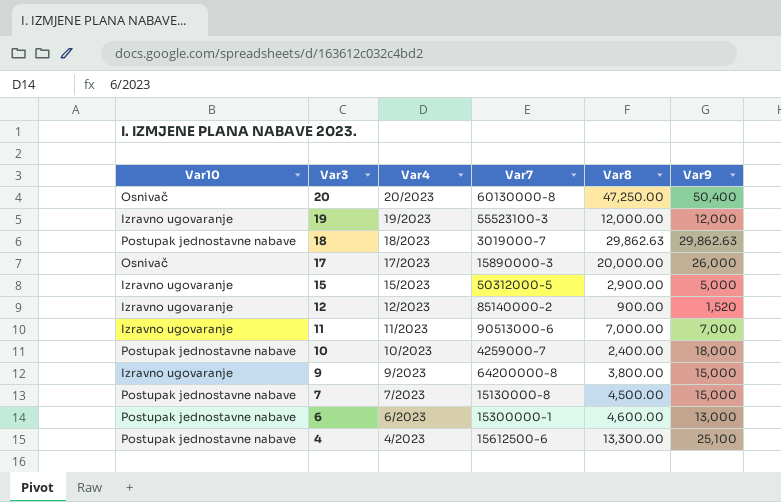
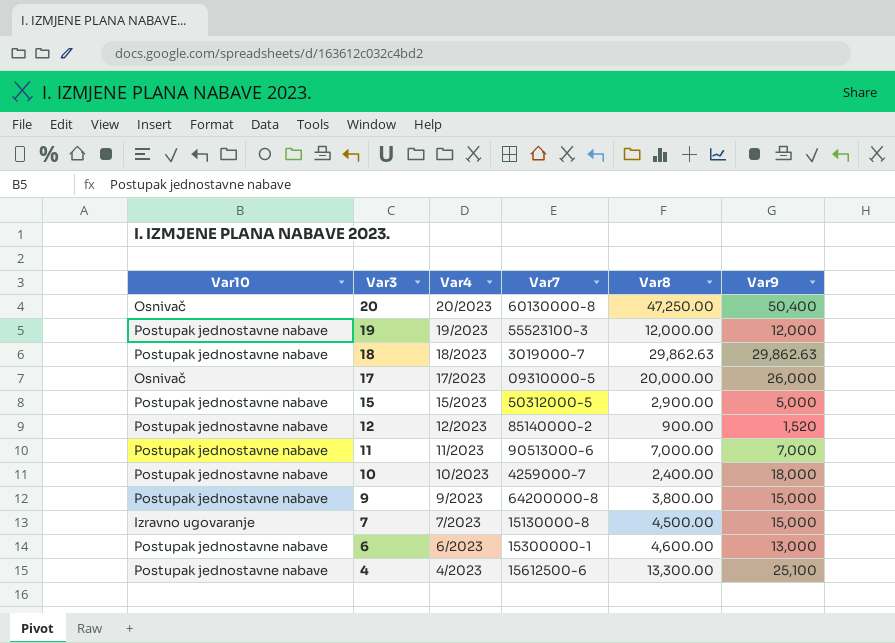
19 | Var10: Izravno ugovaranje -> Postupak jednostavne nabave
17 | Var7: 15890000-3 -> 09310000-5
15 | Var10: Izravno ugovaranje -> Postupak jednostavne nabave
12 | Var10: Izravno ugovaranje -> Postupak jednostavne nabave
11 | Var10: Izravno ugovaranje -> Postupak jednostavne nabave
9 | Var10: Izravno ugovaranje -> Postupak jednostavne nabave
7 | Var10: Postupak jednostavne nabave -> Izravno ugovaranje

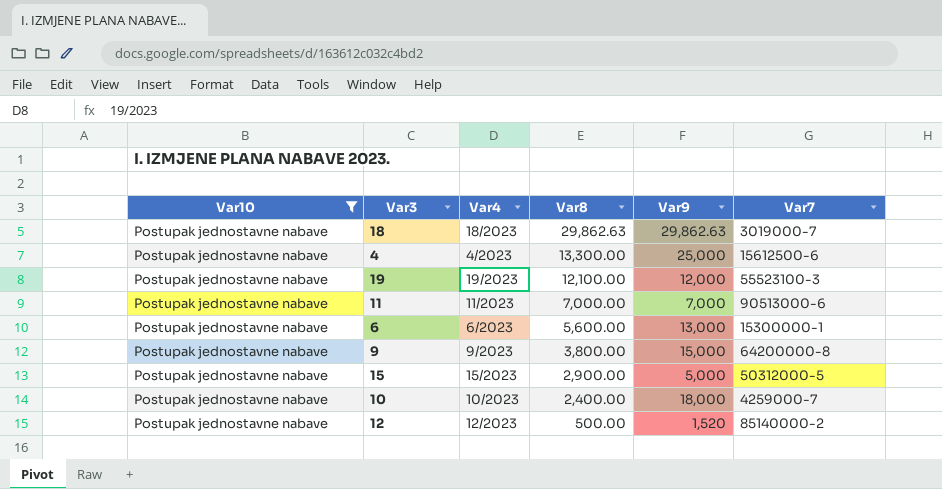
filter: none -> Var10 = Postupak jednostavne nabave
row order: Var3 descending -> Var8 descending
column Var7 | position: 4 -> 6
4 | Var9: 25,100 -> 25,000
19 | Var8: 12,000.00 -> 12,100.00
6 | Var8: 4,600.00 -> 5,600.00
12 | Var8: 900.00 -> 500.00

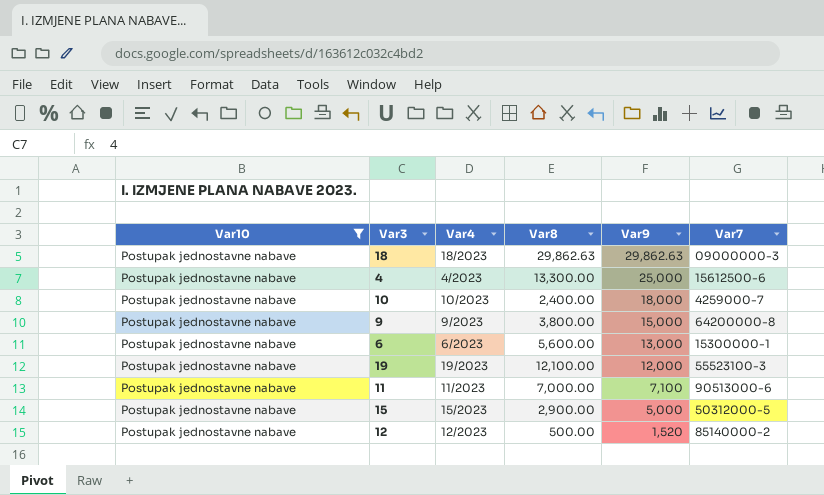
row order: Var8 descending -> Var9 descending
18 | Var7: 3019000-7 -> 09000000-3
11 | Var9: 7,000 -> 7,100

